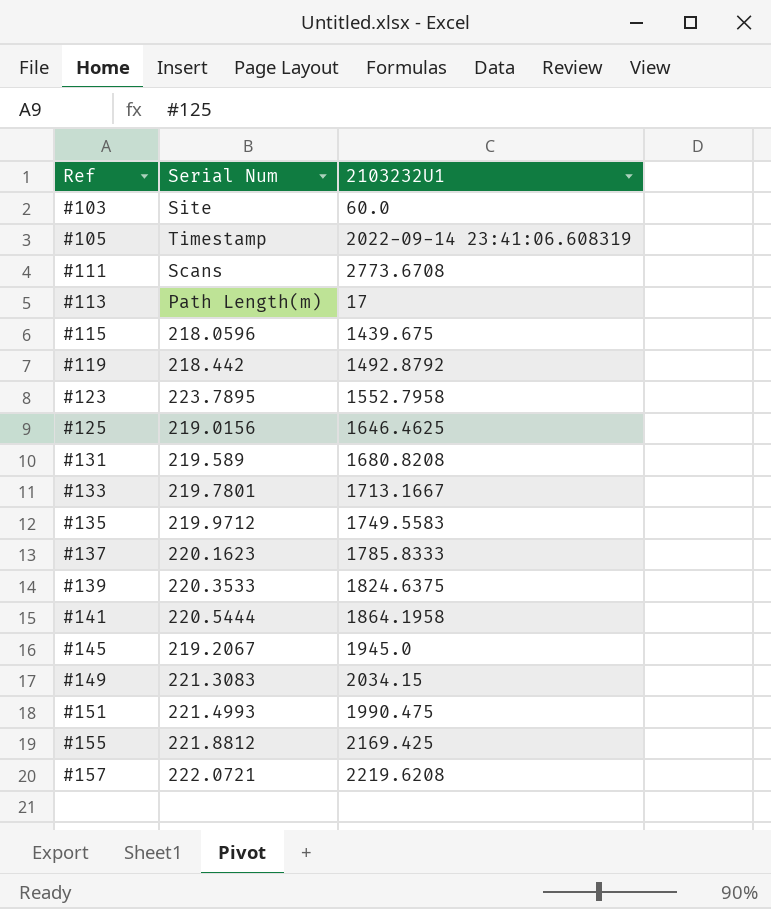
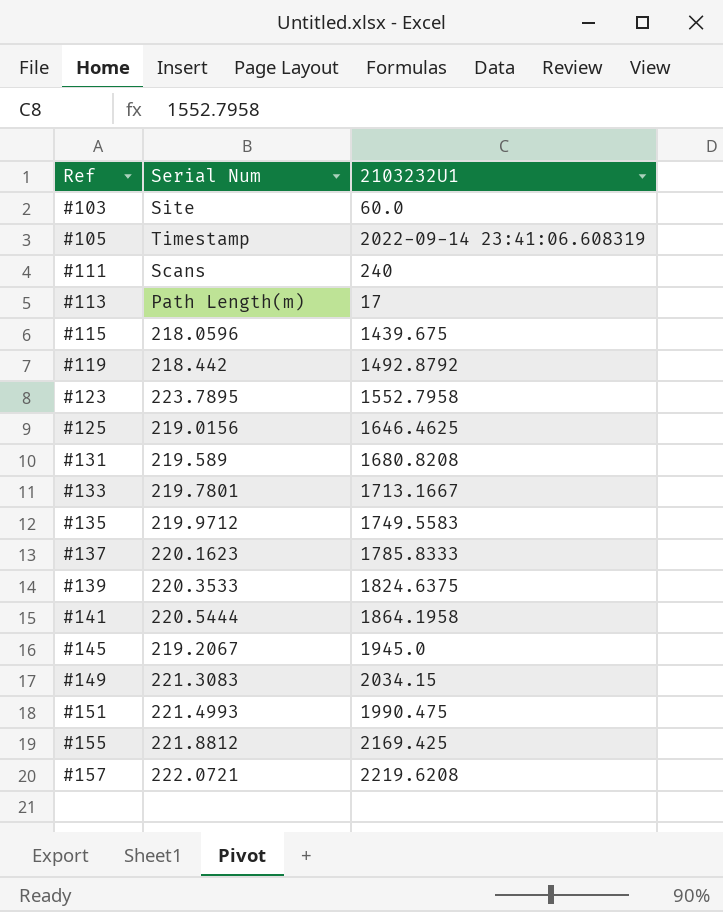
#111 | 2103232U1: 2773.6708 -> 240

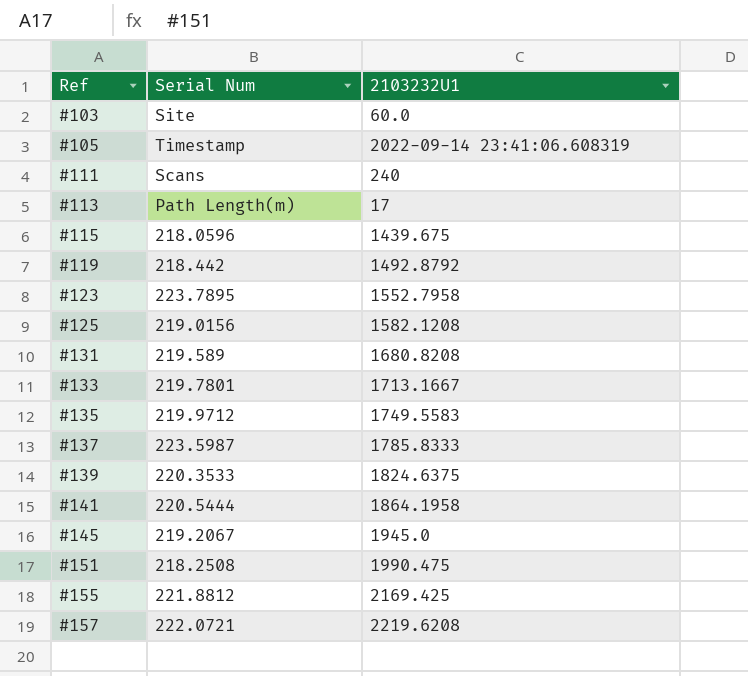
row #149: 221.3083 | 2034.15 -> none
#125 | 2103232U1: 1646.4625 -> 1582.1208
#137 | Serial Num: 220.1623 -> 223.5987
#151 | Serial Num: 221.4993 -> 218.2508

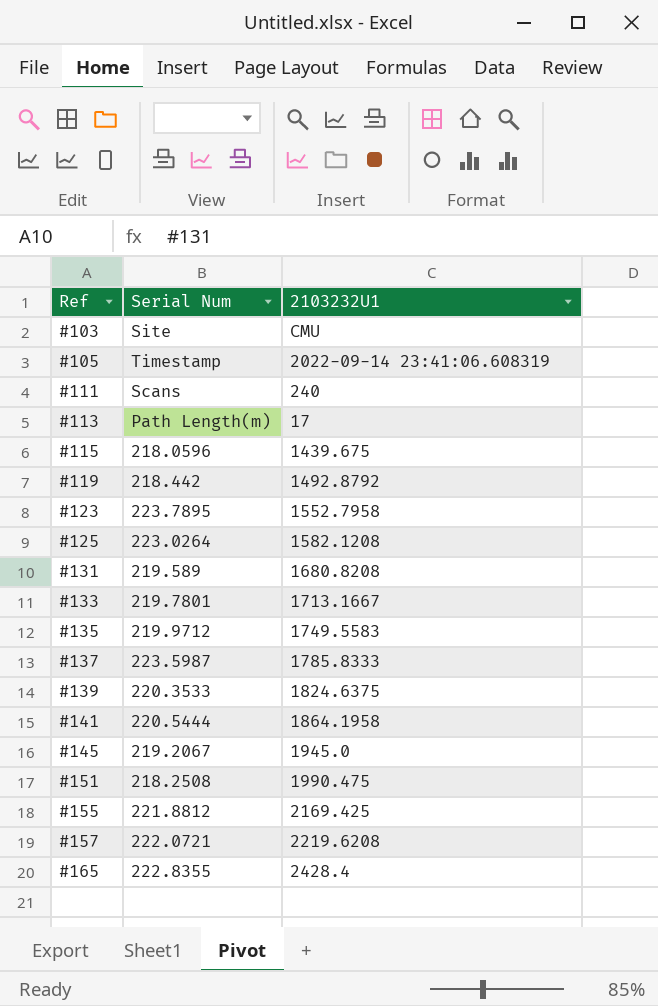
#103 | 2103232U1: 60.0 -> CMU
#125 | Serial Num: 219.0156 -> 223.0264
row #165: none -> 222.8355 | 2428.4

